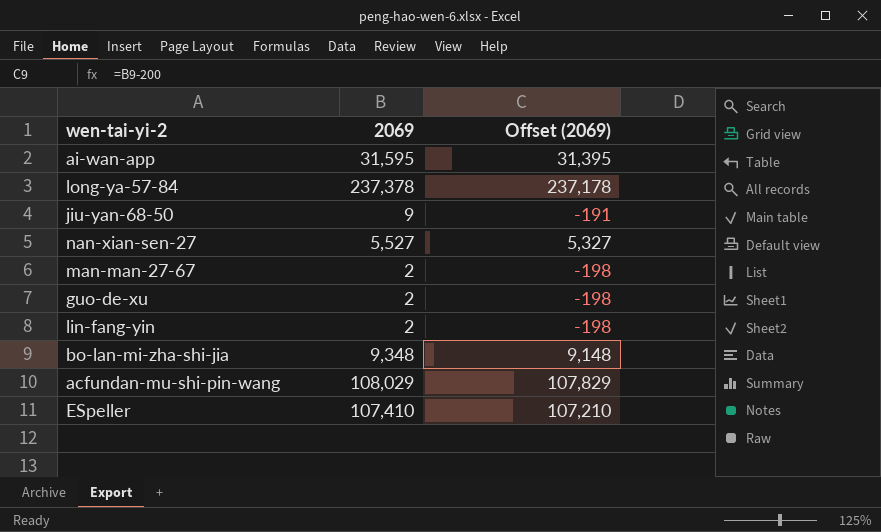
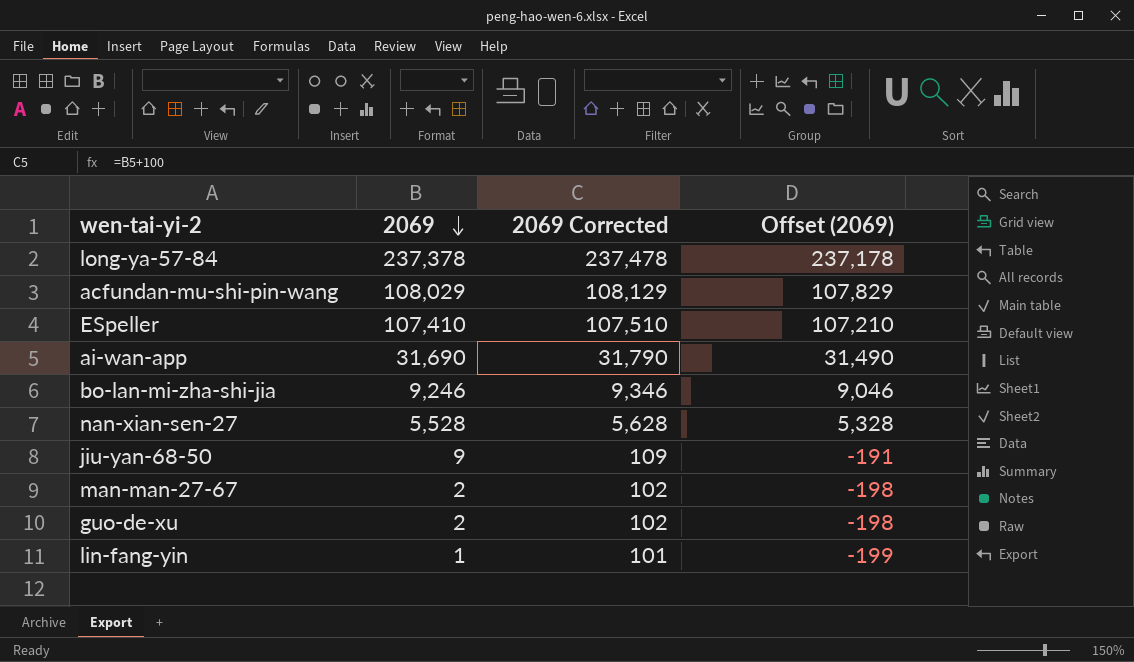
row order: none -> 2069 descending
column 2069 Corrected | formula: none -> [2069] + 100
ai-wan-app | 2069: 31,595 -> 31,690
ai-wan-app | Offset (2069): 31,395 -> 31,490
bo-lan-mi-zha-shi-jia | 2069: 9,348 -> 9,246
bo-lan-mi-zha-shi-jia | Offset (2069): 9,148 -> 9,046
nan-xian-sen-27 | 2069: 5,527 -> 5,528
nan-xian-sen-27 | Offset (2069): 5,327 -> 5,328
lin-fang-yin | 2069: 2 -> 1
lin-fang-yin | Offset (2069): -198 -> -199

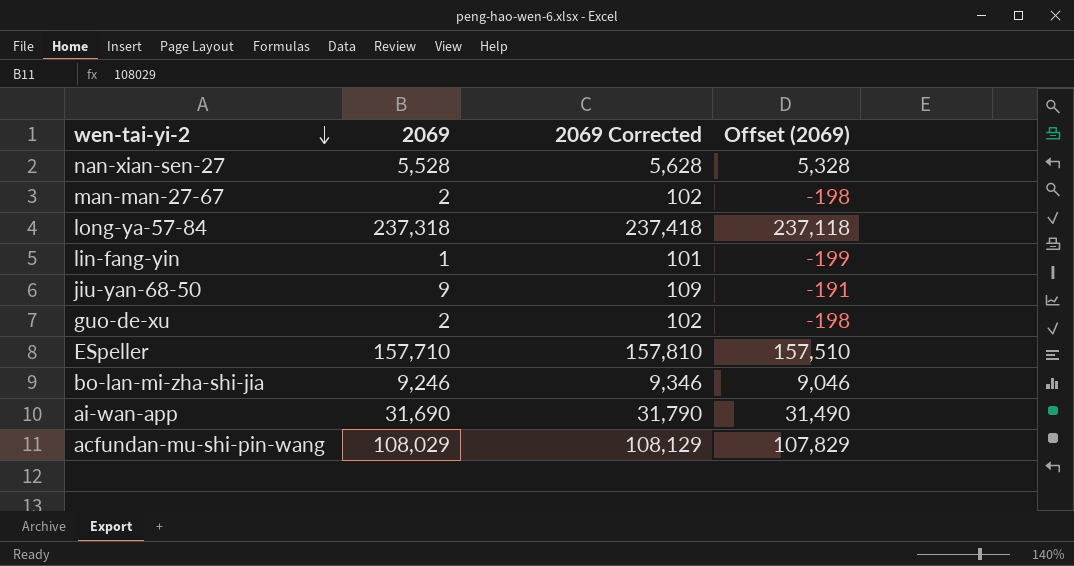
row order: 2069 descending -> wen-tai-yi-2 descending
long-ya-57-84 | 2069: 237,378 -> 237,318
long-ya-57-84 | 2069 Corrected: 237,478 -> 237,418
long-ya-57-84 | Offset (2069): 237,178 -> 237,118
ESpeller | 2069: 107,410 -> 157,710
ESpeller | 2069 Corrected: 107,510 -> 157,810
ESpeller | Offset (2069): 107,210 -> 157,510

